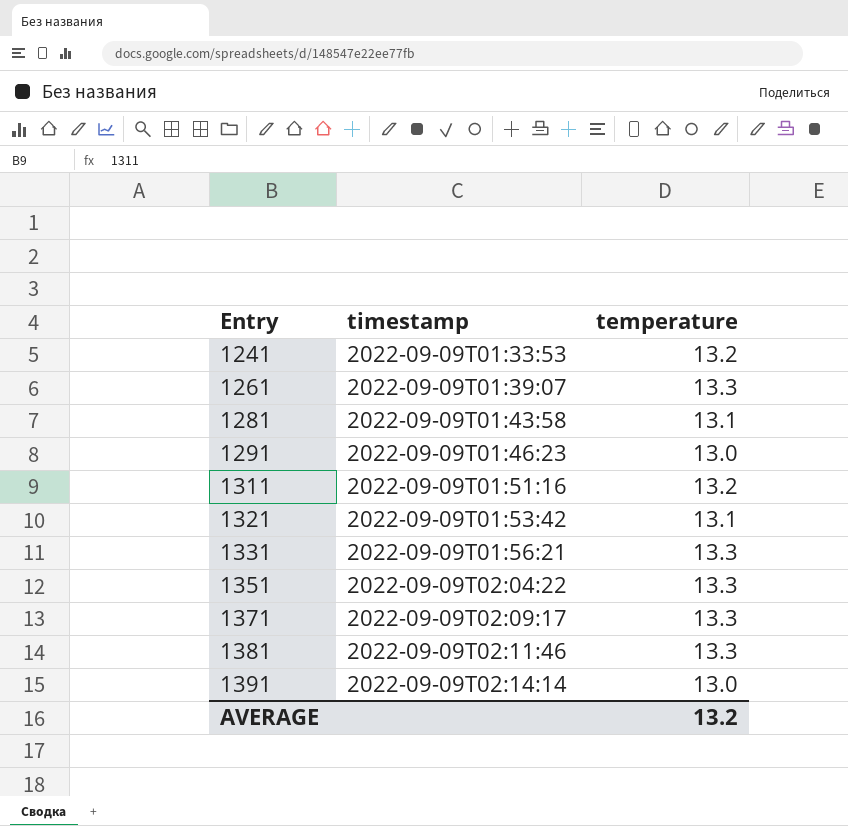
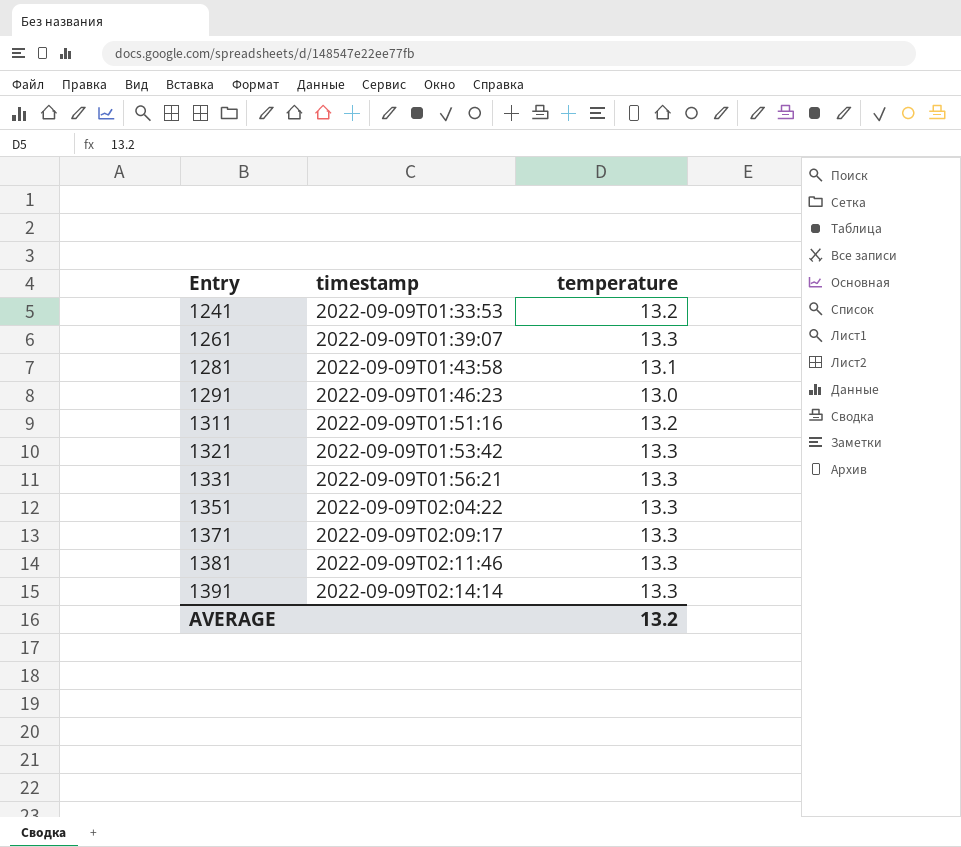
1321 | temperature: 13.1 -> 13.3
1391 | temperature: 13.0 -> 13.3

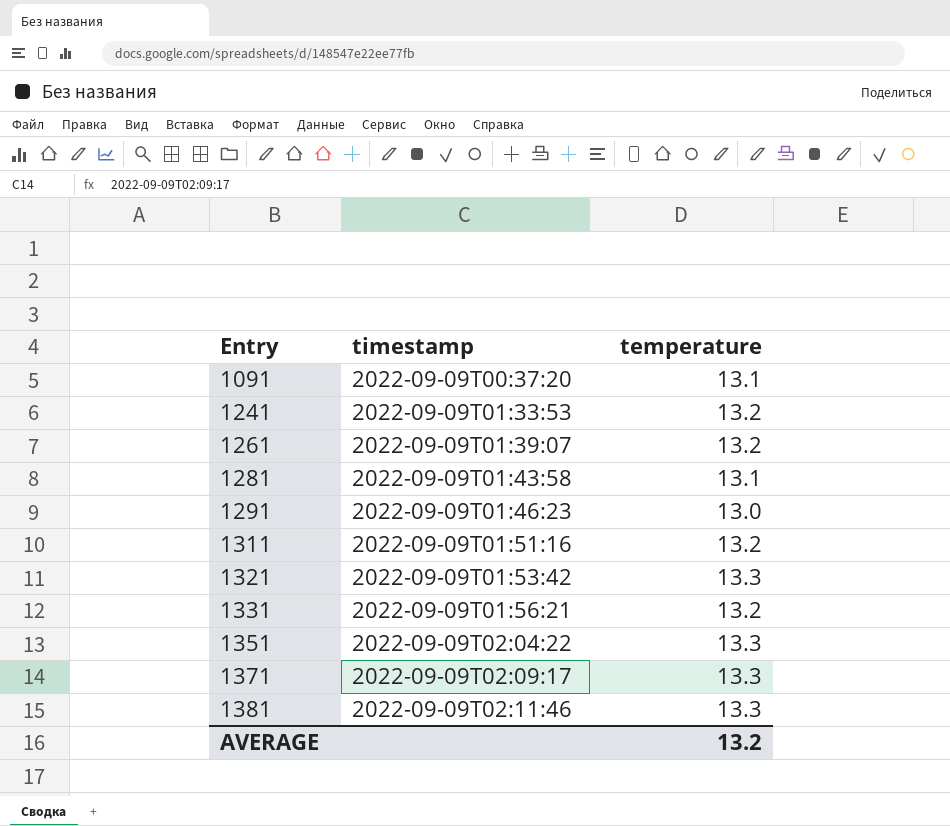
row 1391: 2022-09-09T02:14:14 | 13.3 -> none
row 1091: none -> 2022-09-09T00:37:20 | 13.1
1261 | temperature: 13.3 -> 13.2
1331 | temperature: 13.3 -> 13.2

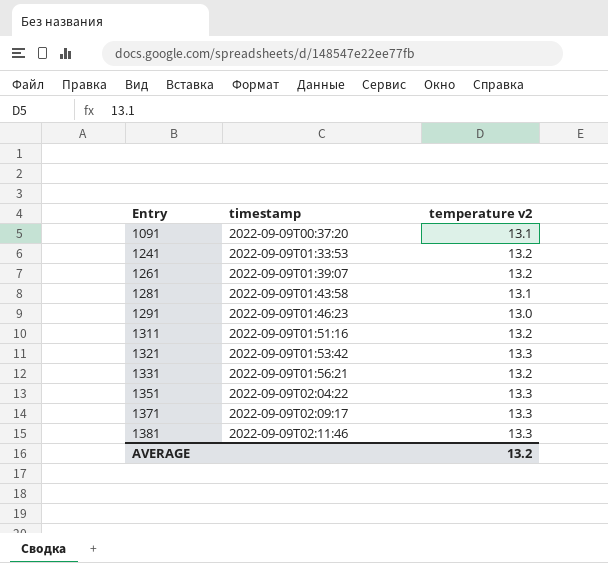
column name: temperature -> temperature v2

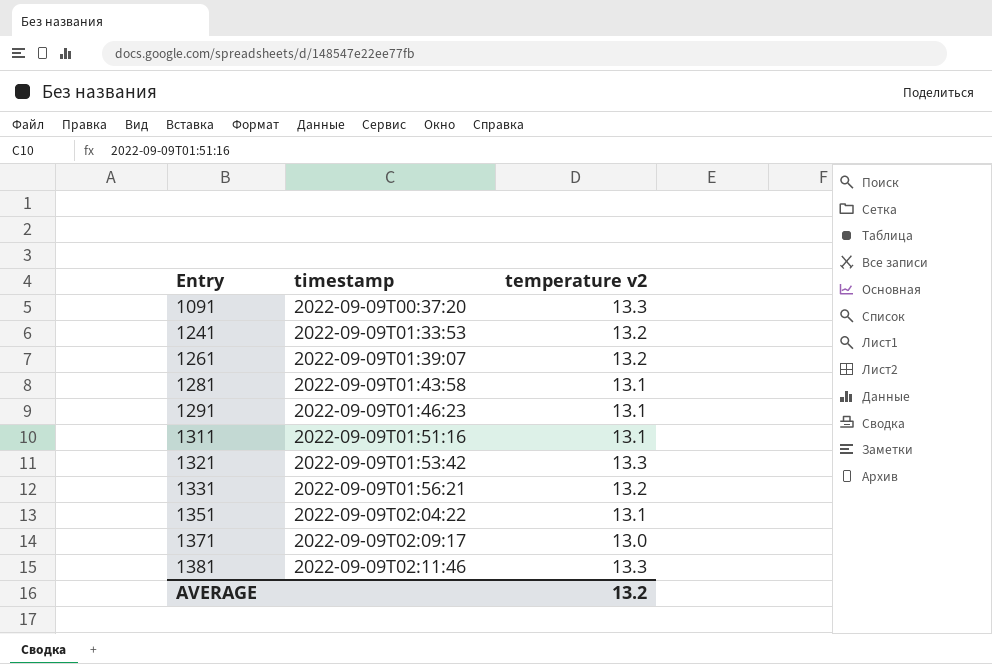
1091 | temperature v2: 13.1 -> 13.3
1291 | temperature v2: 13.0 -> 13.1
1311 | temperature v2: 13.2 -> 13.1
1351 | temperature v2: 13.3 -> 13.1
1371 | temperature v2: 13.3 -> 13.0

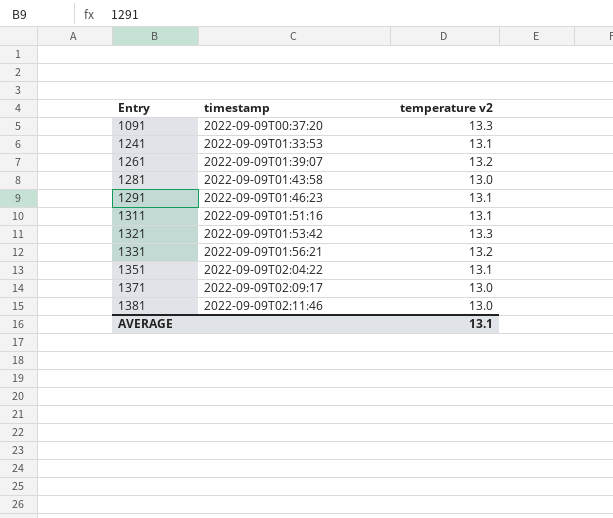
1241 | temperature v2: 13.2 -> 13.1
1281 | temperature v2: 13.1 -> 13.0
1381 | temperature v2: 13.3 -> 13.0
AVERAGE | temperature v2: 13.2 -> 13.1

